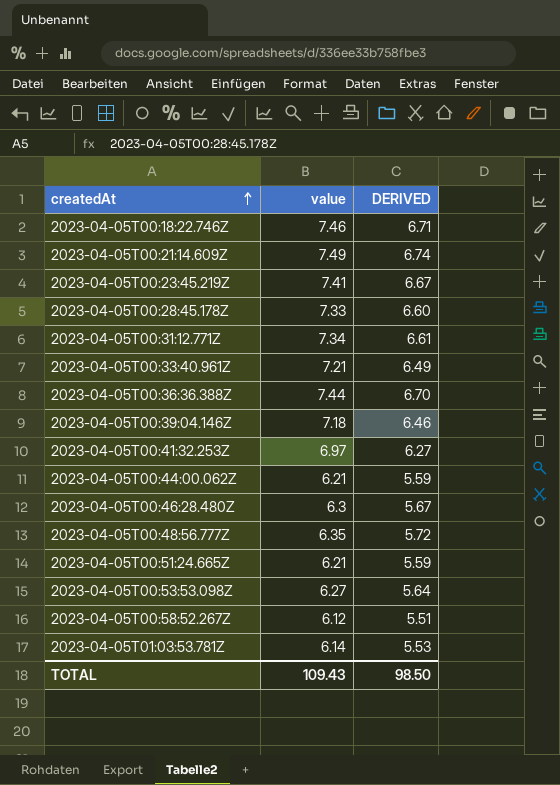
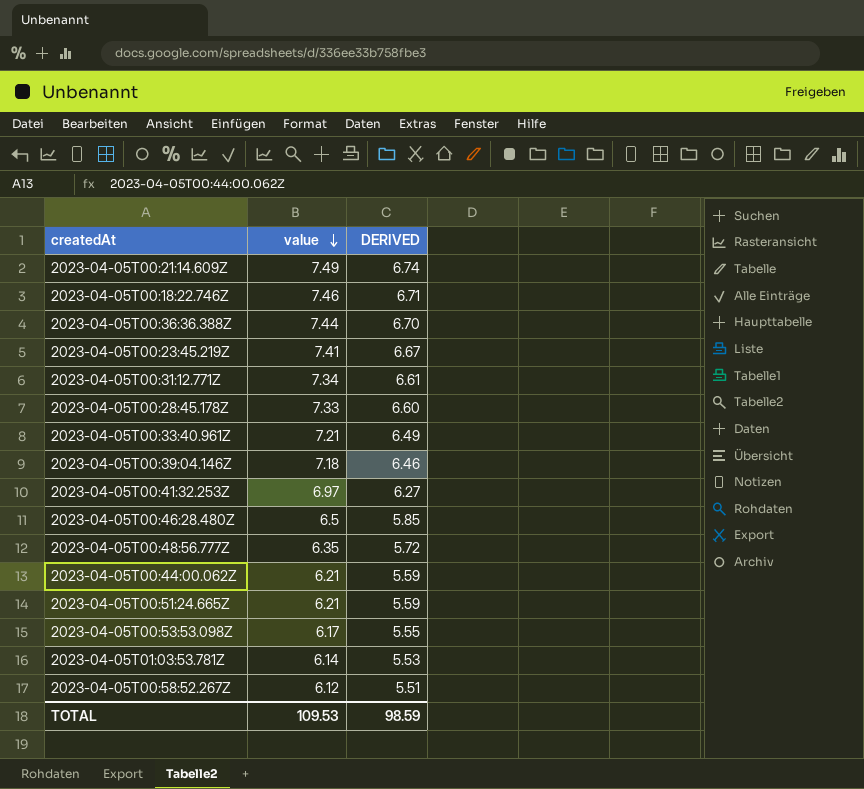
row order: createdAt ascending -> value descending
2023-04-05T00:46:28.480Z | value: 6.3 -> 6.5
2023-04-05T00:46:28.480Z | DERIVED: 5.67 -> 5.85
2023-04-05T00:53:53.098Z | value: 6.27 -> 6.17
2023-04-05T00:53:53.098Z | DERIVED: 5.64 -> 5.55
TOTAL | value: 109.43 -> 109.53
TOTAL | DERIVED: 98.50 -> 98.59

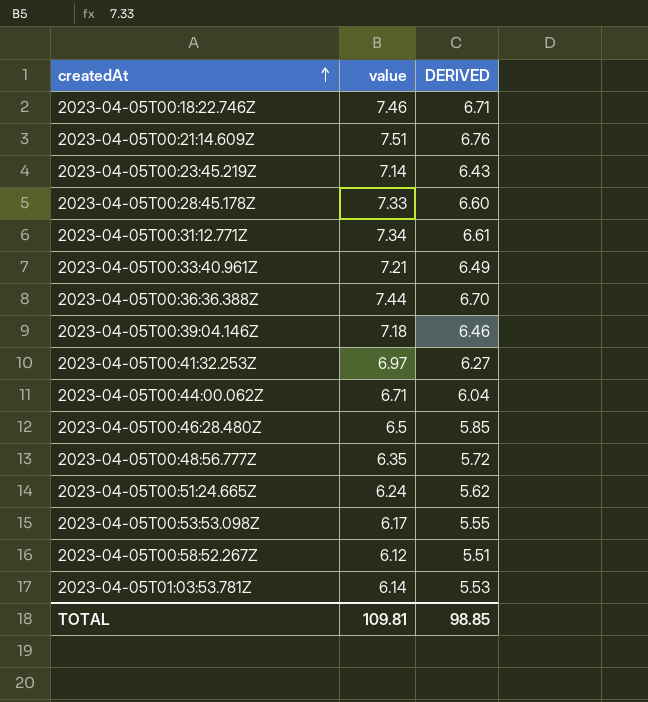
row order: value descending -> createdAt ascending
2023-04-05T00:21:14.609Z | value: 7.49 -> 7.51
2023-04-05T00:21:14.609Z | DERIVED: 6.74 -> 6.76
2023-04-05T00:23:45.219Z | value: 7.41 -> 7.14
2023-04-05T00:23:45.219Z | DERIVED: 6.67 -> 6.43
2023-04-05T00:44:00.062Z | value: 6.21 -> 6.71
2023-04-05T00:44:00.062Z | DERIVED: 5.59 -> 6.04
2023-04-05T00:51:24.665Z | value: 6.21 -> 6.24
2023-04-05T00:51:24.665Z | DERIVED: 5.59 -> 5.62
TOTAL | value: 109.53 -> 109.81
TOTAL | DERIVED: 98.59 -> 98.85

